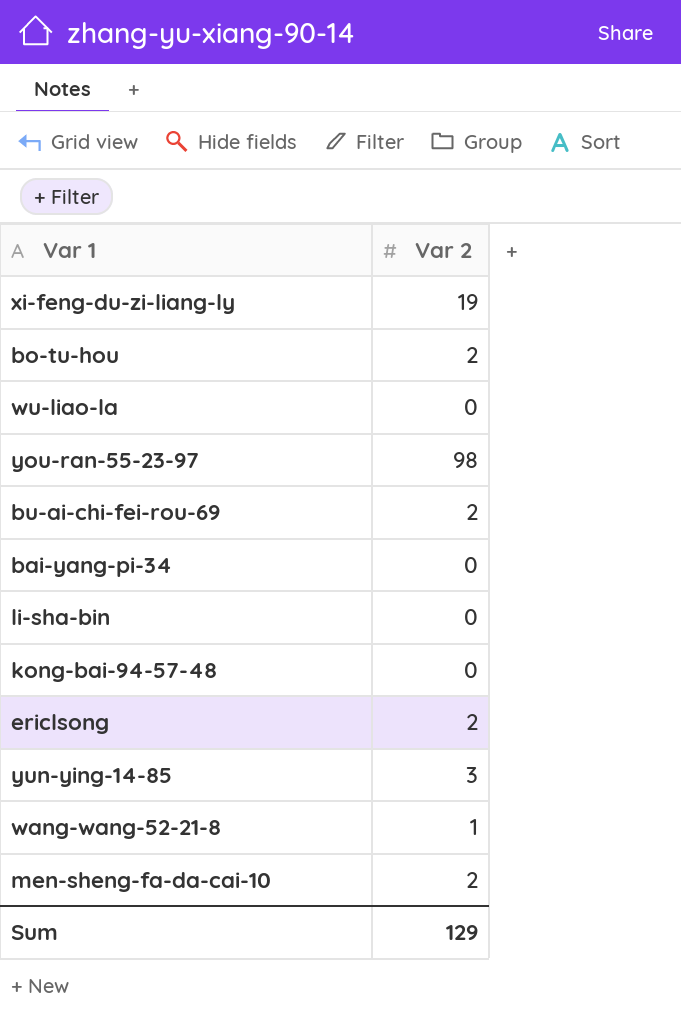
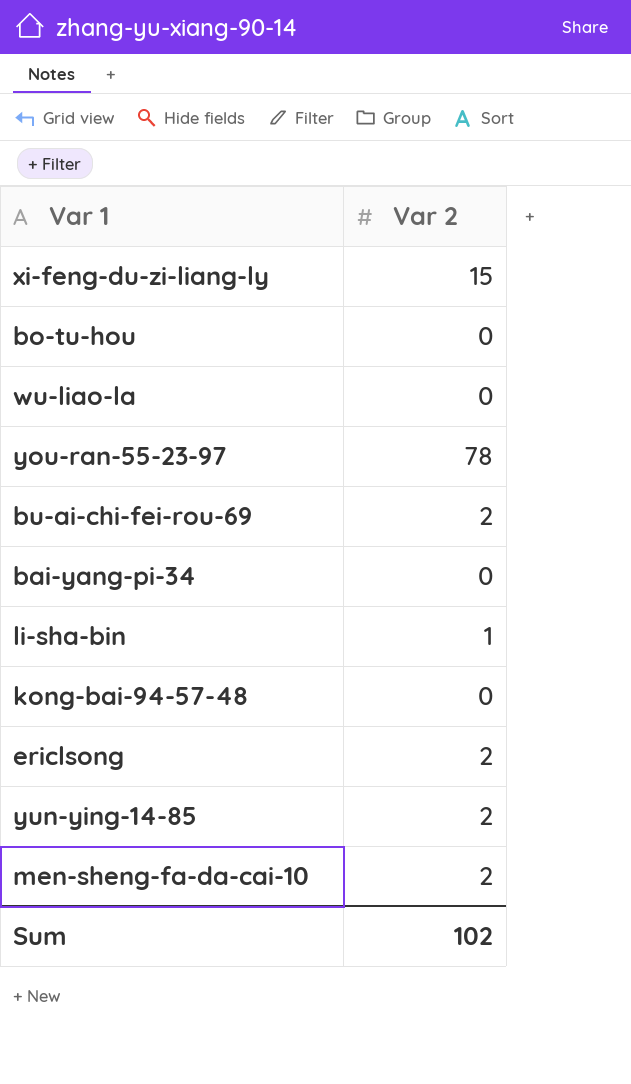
row wang-wang-52-21-8: 1 -> none
xi-feng-du-zi-liang-ly | Var 2: 19 -> 15
bo-tu-hou | Var 2: 2 -> 0
you-ran-55-23-97 | Var 2: 98 -> 78
li-sha-bin | Var 2: 0 -> 1
yun-ying-14-85 | Var 2: 3 -> 2
Sum | Var 2: 129 -> 102

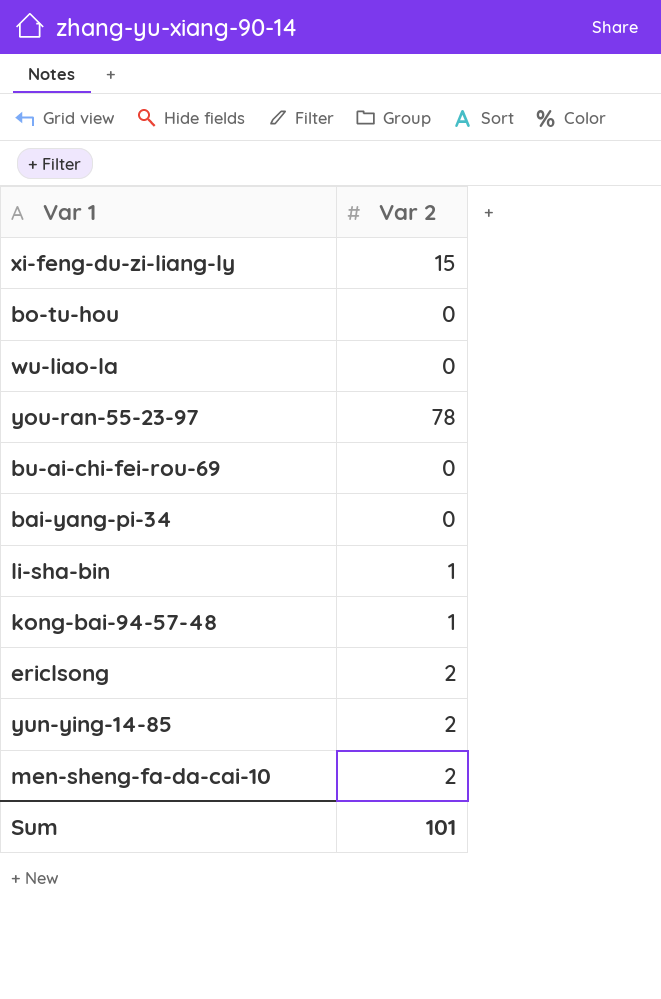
bu-ai-chi-fei-rou-69 | Var 2: 2 -> 0
kong-bai-94-57-48 | Var 2: 0 -> 1
Sum | Var 2: 102 -> 101

